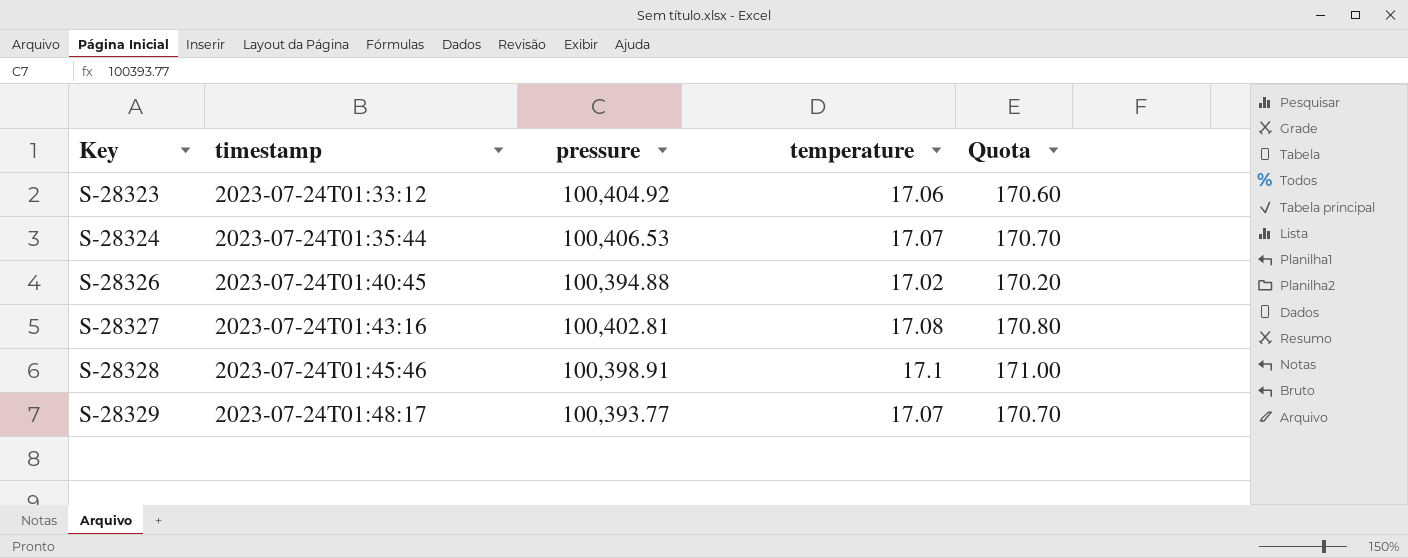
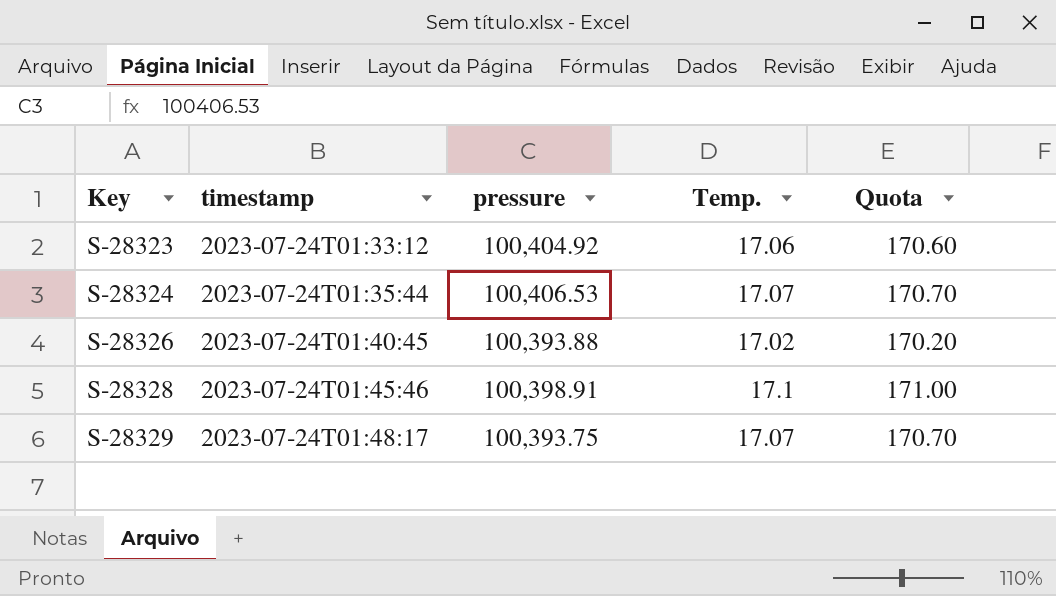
column name: temperature -> Temp.
row S-28327: 2023-07-24T01:43:16 | 100,402.81 | 17.08 | 170.80 -> none
S-28326 | pressure: 100,394.88 -> 100,393.88
S-28329 | pressure: 100,393.77 -> 100,393.75

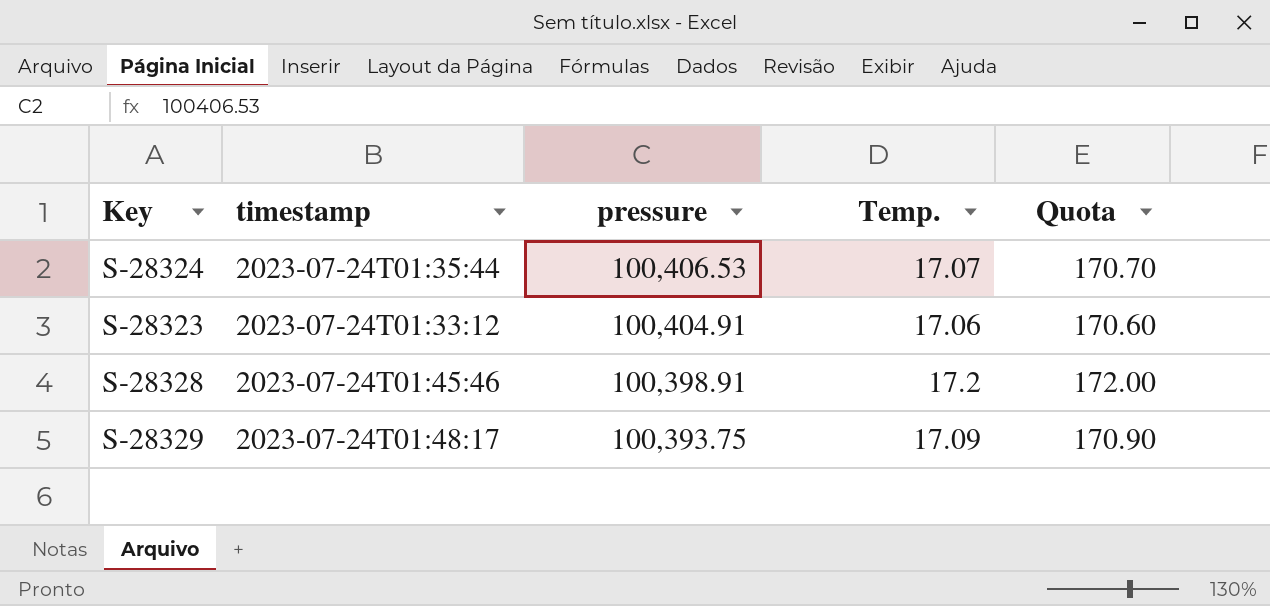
row order: Key ascending -> pressure descending
row S-28326: 2023-07-24T01:40:45 | 100,393.88 | 17.02 | 170.20 -> none
S-28323 | pressure: 100,404.92 -> 100,404.91
S-28328 | Temp.: 17.1 -> 17.2
S-28328 | Quota: 171.00 -> 172.00
S-28329 | Temp.: 17.07 -> 17.09
S-28329 | Quota: 170.70 -> 170.90

